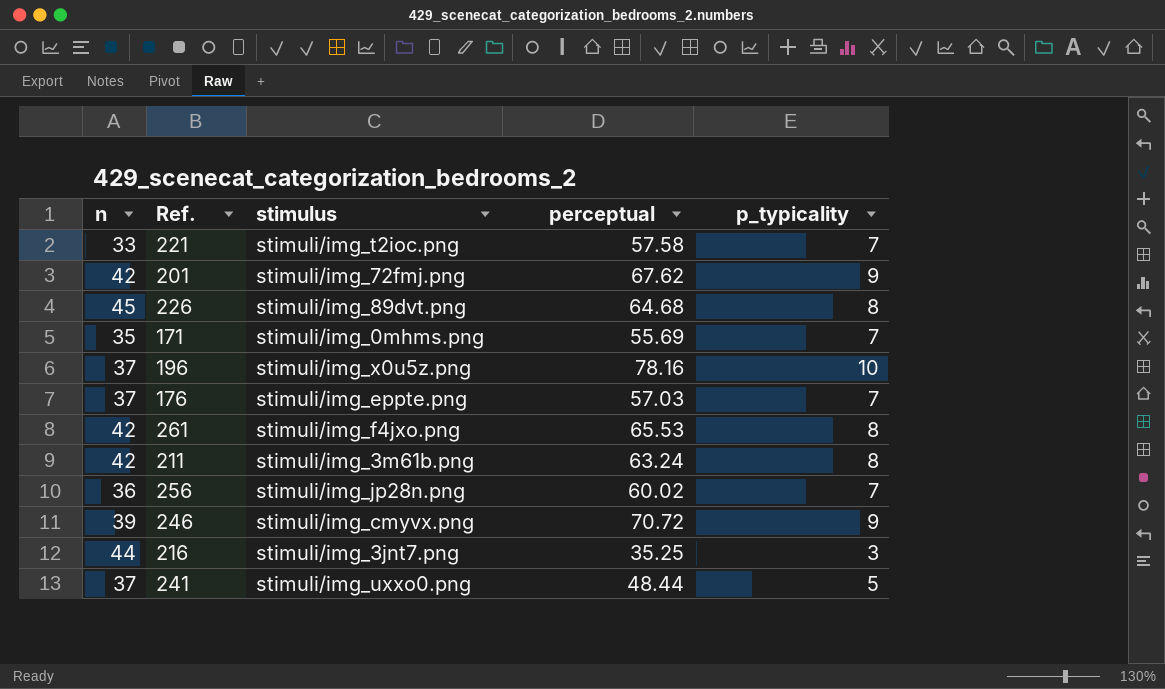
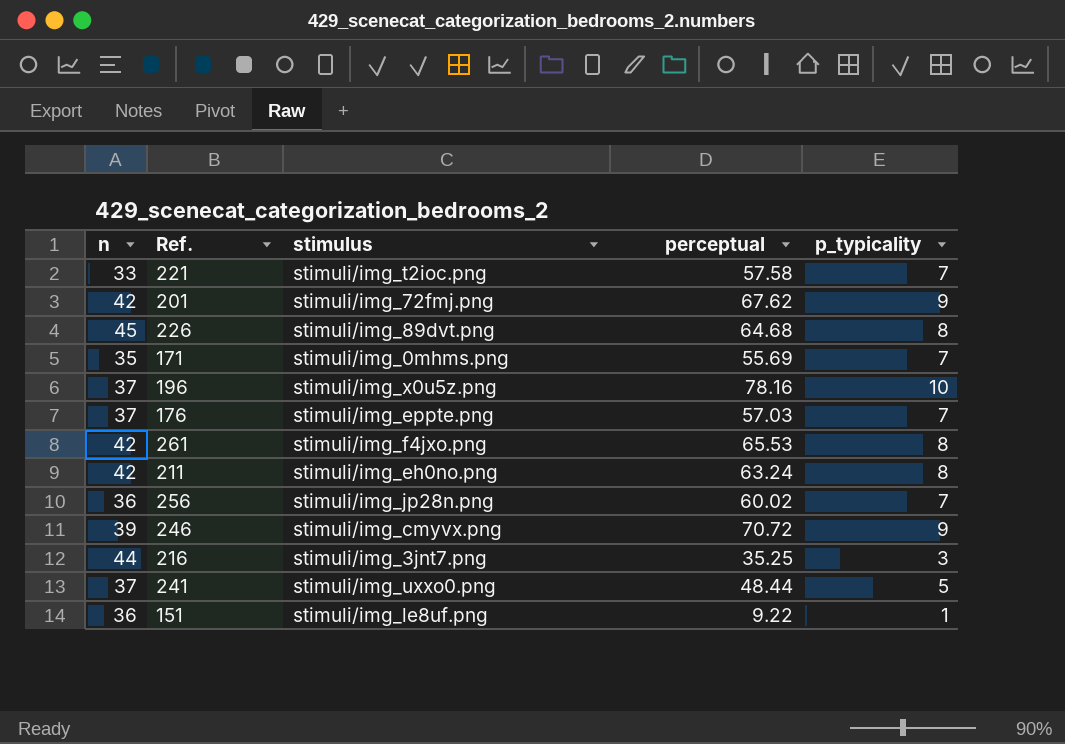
211 | stimulus: stimuli/img_3m61b.png -> stimuli/img_eh0no.png
row 151: none -> 36 | stimuli/img_le8uf.png | 9.22 | 1

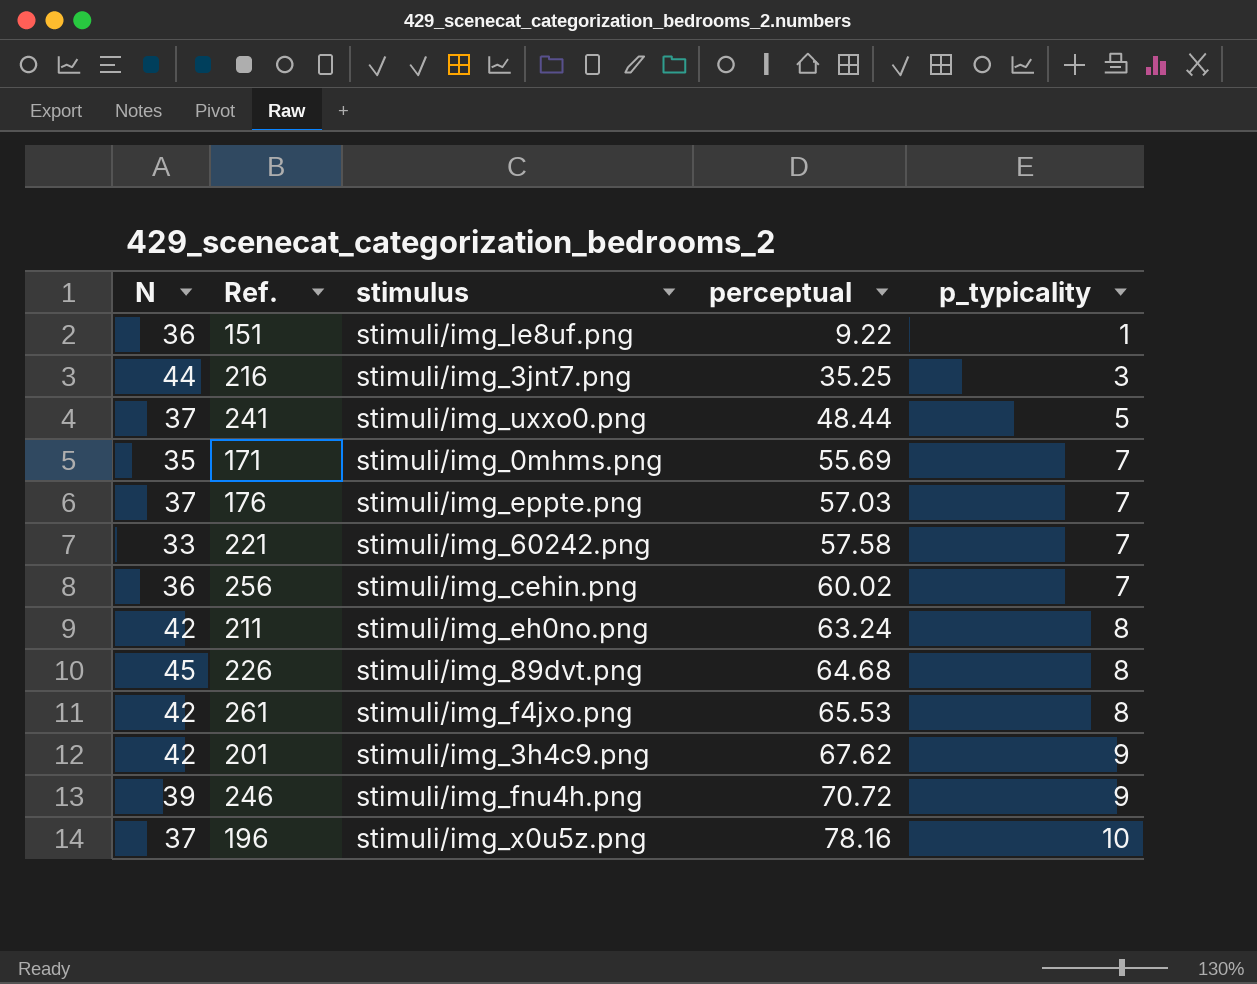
row order: none -> perceptual ascending
column name: n -> N
221 | stimulus: stimuli/img_t2ioc.png -> stimuli/img_60242.png
256 | stimulus: stimuli/img_jp28n.png -> stimuli/img_cehin.png
201 | stimulus: stimuli/img_72fmj.png -> stimuli/img_3h4c9.png
246 | stimulus: stimuli/img_cmyvx.png -> stimuli/img_fnu4h.png

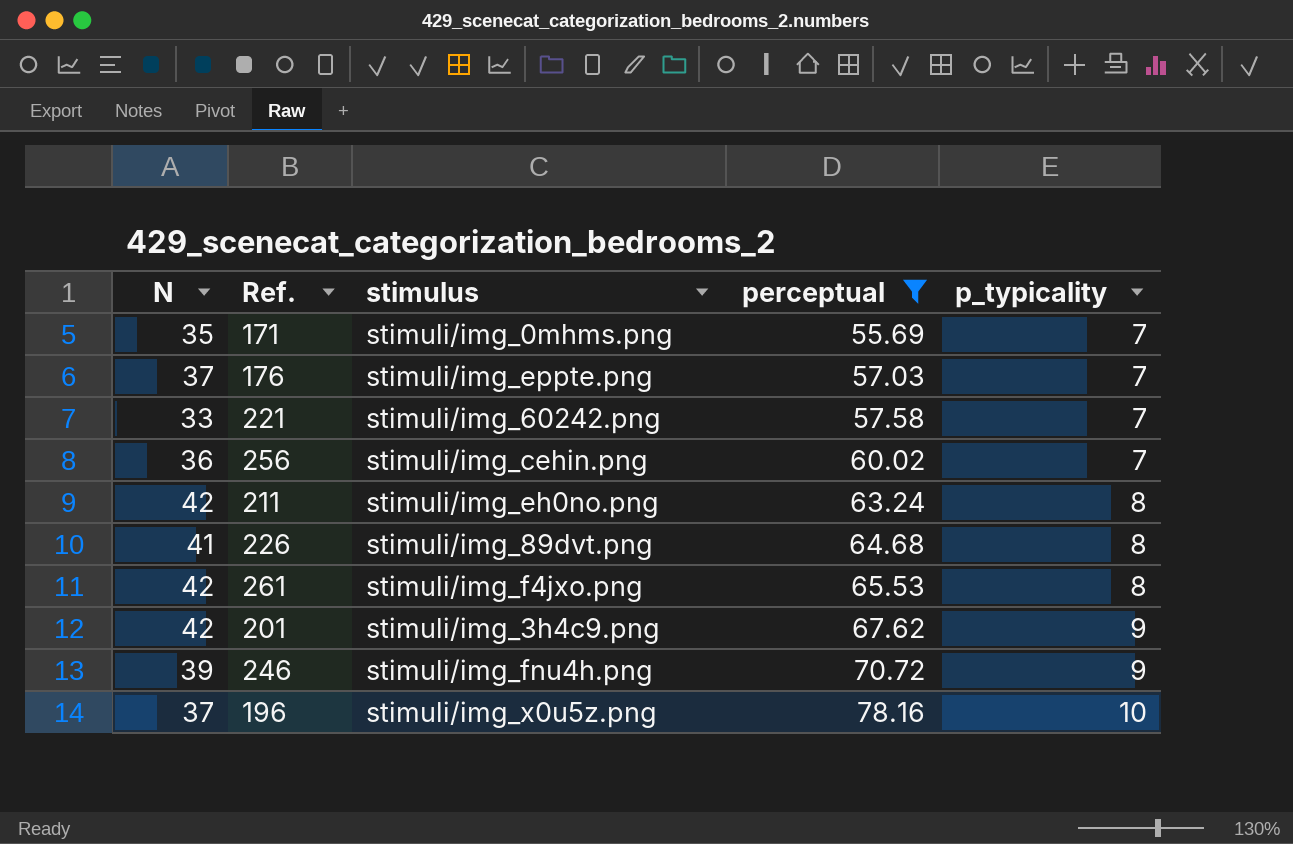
filter: none -> perceptual >= 55.69
226 | N: 45 -> 41

